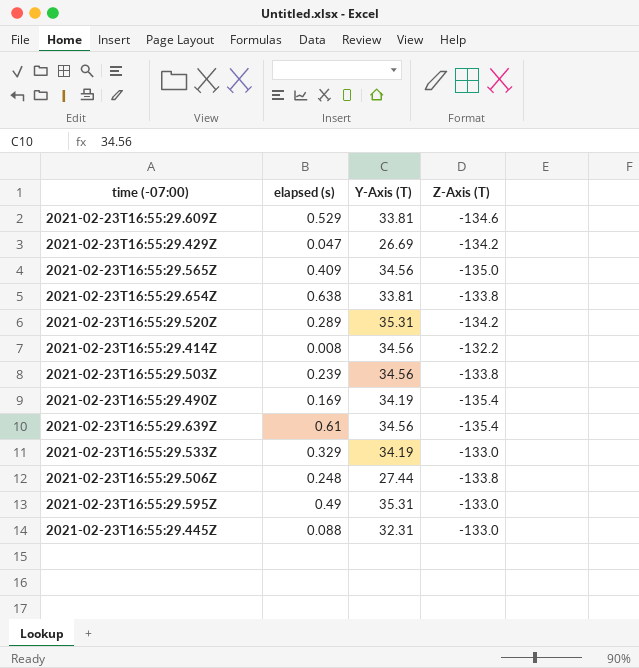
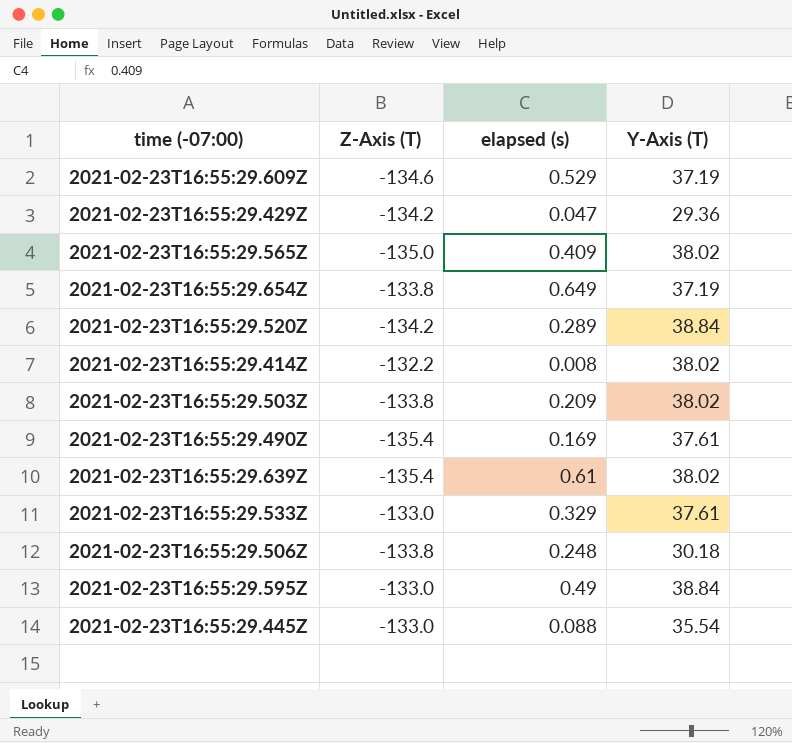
column Z-Axis (T) | position: 4 -> 2
2021-02-23T16:55:29.609Z | Y-Axis (T): 33.81 -> 37.19
2021-02-23T16:55:29.429Z | Y-Axis (T): 26.69 -> 29.36
2021-02-23T16:55:29.565Z | Y-Axis (T): 34.56 -> 38.02
2021-02-23T16:55:29.654Z | elapsed (s): 0.638 -> 0.649
2021-02-23T16:55:29.654Z | Y-Axis (T): 33.81 -> 37.19
2021-02-23T16:55:29.520Z | Y-Axis (T): 35.31 -> 38.84
2021-02-23T16:55:29.414Z | Y-Axis (T): 34.56 -> 38.02
2021-02-23T16:55:29.503Z | elapsed (s): 0.239 -> 0.209
2021-02-23T16:55:29.503Z | Y-Axis (T): 34.56 -> 38.02
2021-02-23T16:55:29.490Z | Y-Axis (T): 34.19 -> 37.61
2021-02-23T16:55:29.639Z | Y-Axis (T): 34.56 -> 38.02
2021-02-23T16:55:29.533Z | Y-Axis (T): 34.19 -> 37.61
2021-02-23T16:55:29.506Z | Y-Axis (T): 27.44 -> 30.18
2021-02-23T16:55:29.595Z | Y-Axis (T): 35.31 -> 38.84
2021-02-23T16:55:29.445Z | Y-Axis (T): 32.31 -> 35.54

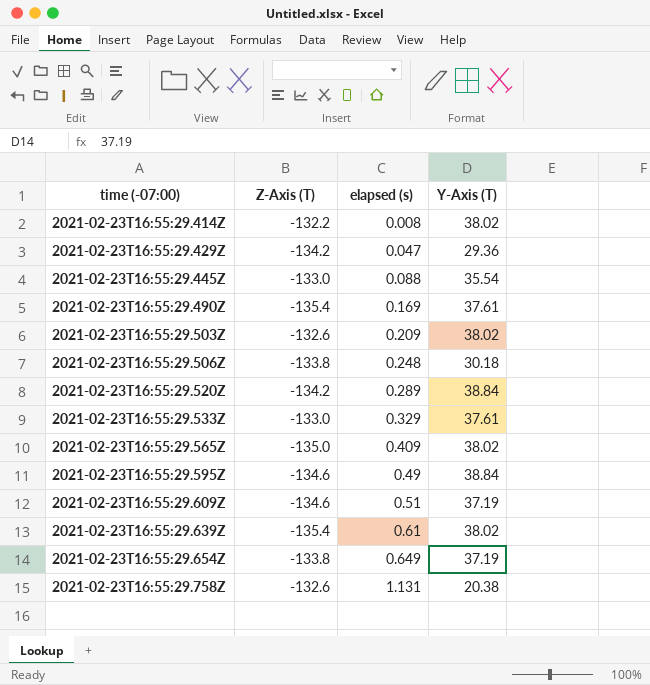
row order: none -> time (-07:00) ascending
2021-02-23T16:55:29.503Z | Z-Axis (T): -133.8 -> -132.6
2021-02-23T16:55:29.595Z | Z-Axis (T): -133.0 -> -134.6
2021-02-23T16:55:29.609Z | elapsed (s): 0.529 -> 0.51
row 2021-02-23T16:55:29.758Z: none -> -132.6 | 1.131 | 20.38

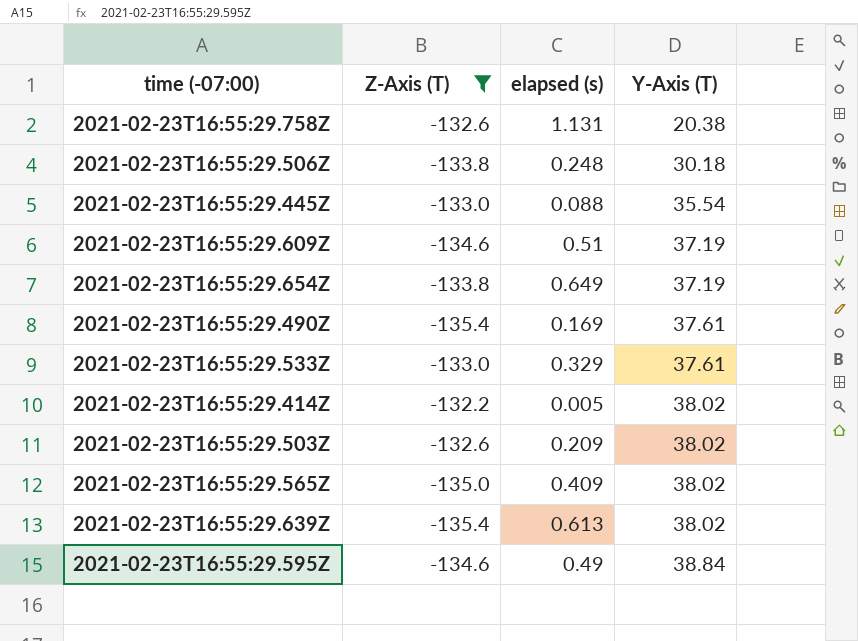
filter: none -> Z-Axis (T) != -134.2
row order: time (-07:00) ascending -> Y-Axis (T) ascending
2021-02-23T16:55:29.414Z | elapsed (s): 0.008 -> 0.005
2021-02-23T16:55:29.639Z | elapsed (s): 0.61 -> 0.613

